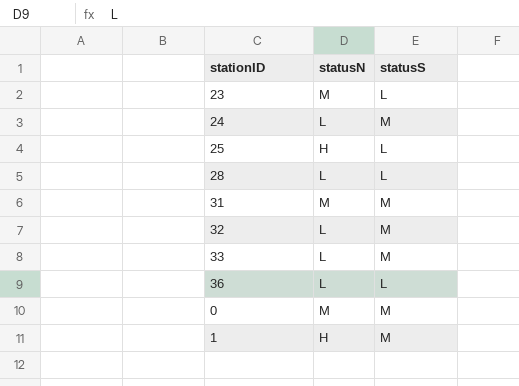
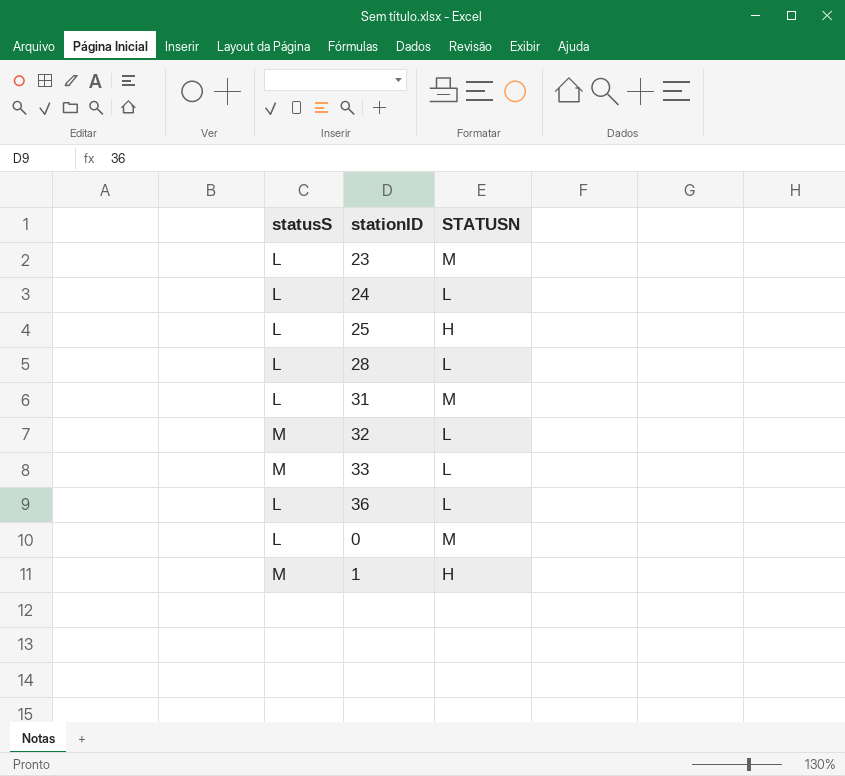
column statusS | position: 3 -> 1
column name: statusN -> STATUSN
24 | statusS: M -> L
31 | statusS: M -> L
0 | statusS: M -> L

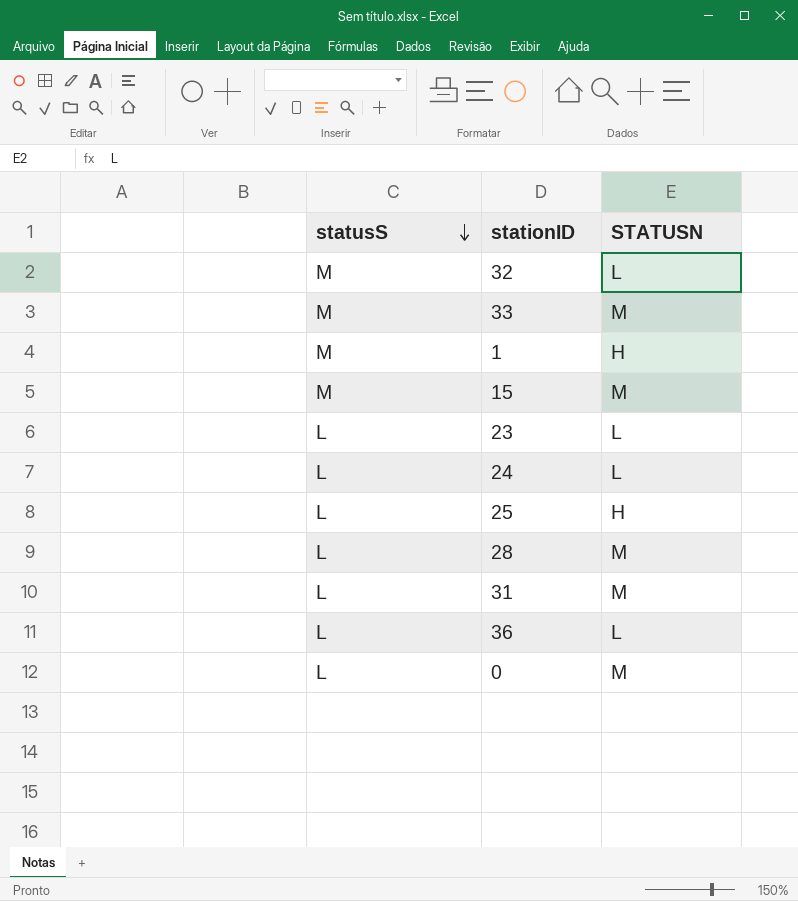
row order: none -> statusS descending
33 | STATUSN: L -> M
row 15: none -> M | M
23 | STATUSN: M -> L
28 | STATUSN: L -> M

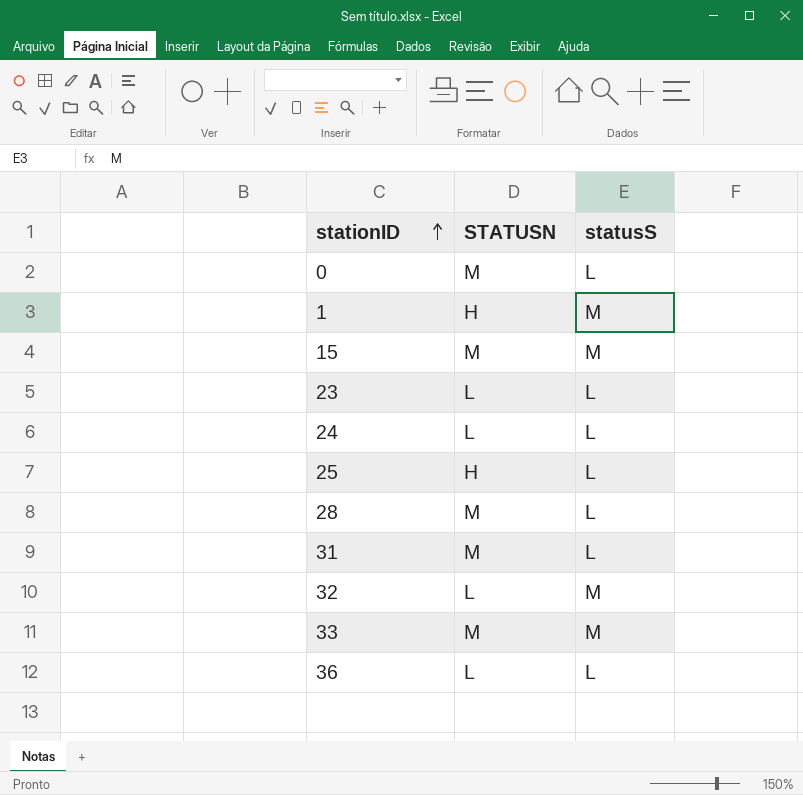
row order: statusS descending -> stationID ascending
column statusS | position: 1 -> 3

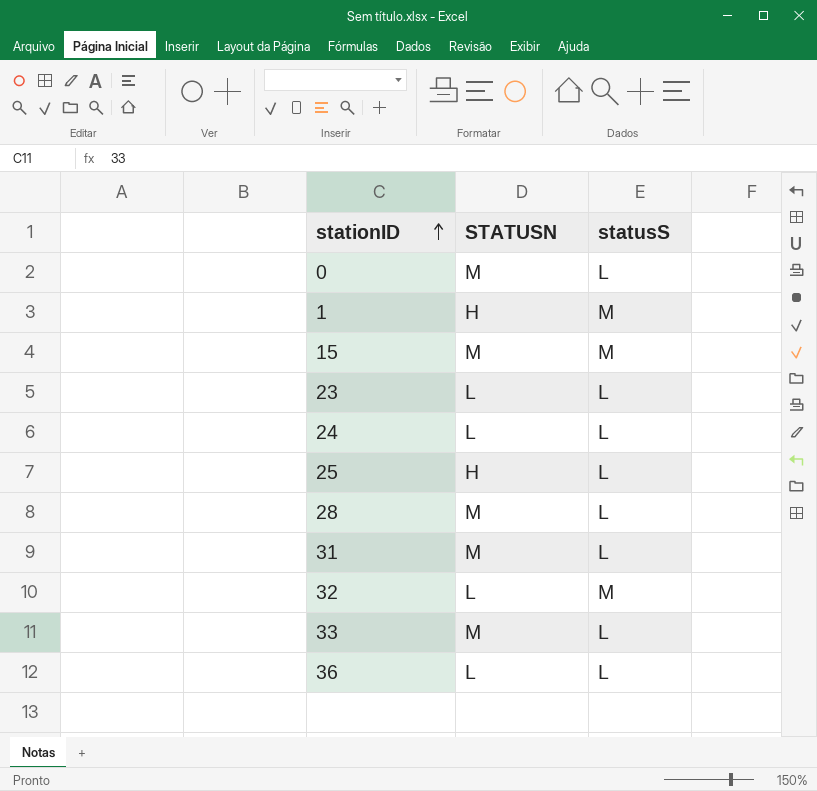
33 | statusS: M -> L

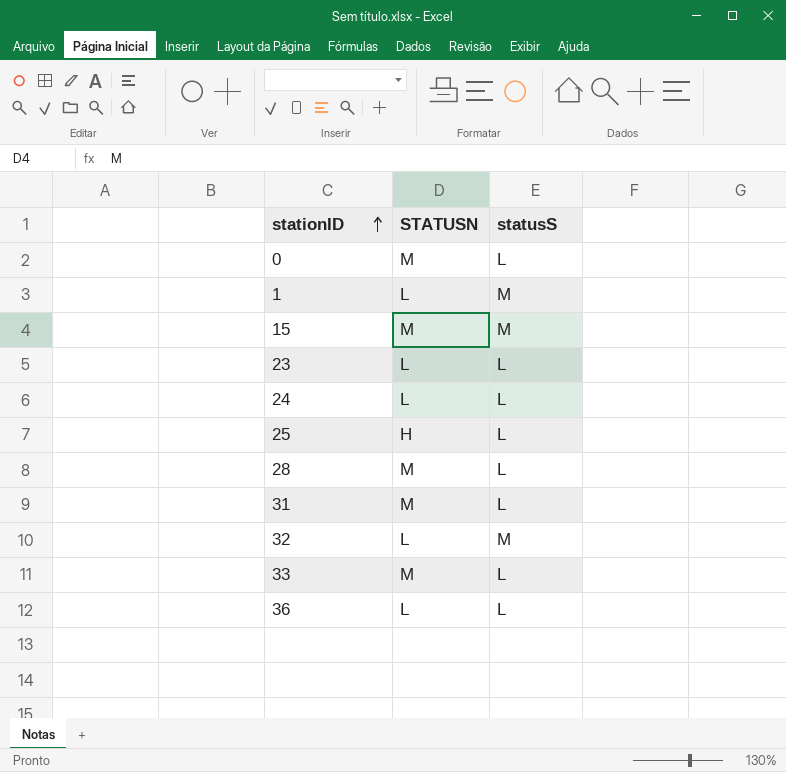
1 | STATUSN: H -> L

